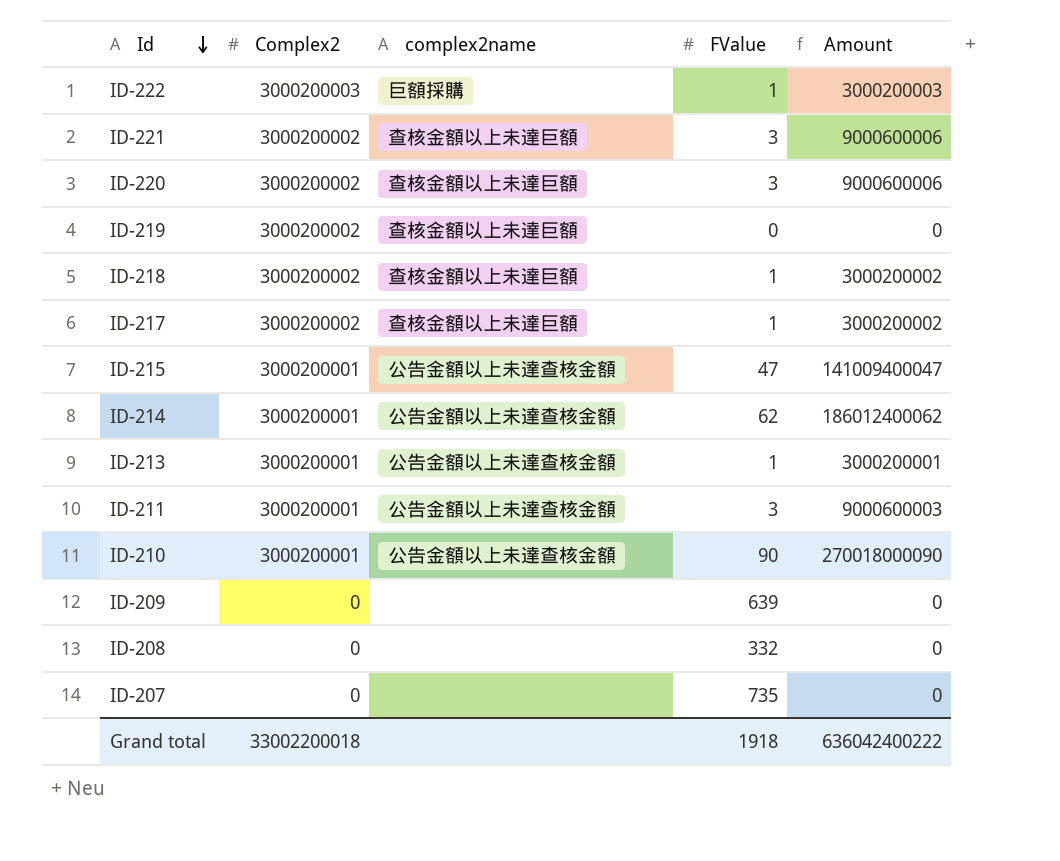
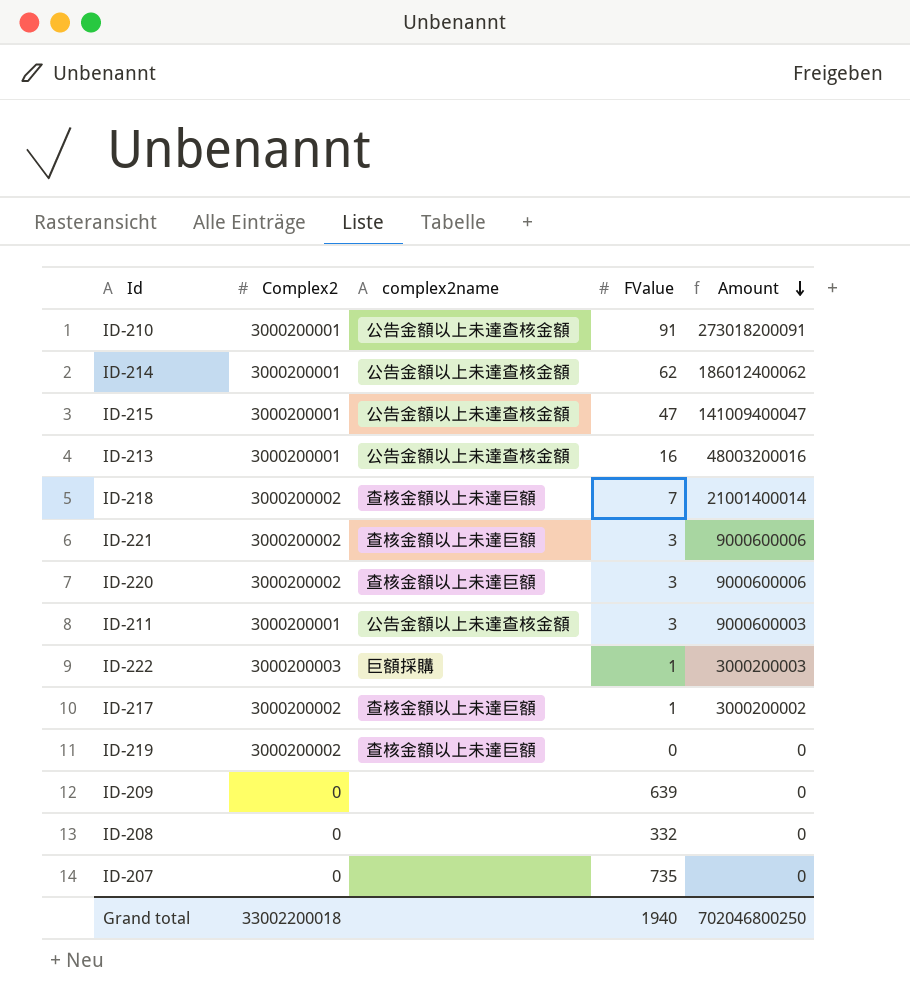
row order: Id descending -> Amount descending
ID-210 | FValue: 90 -> 91
ID-210 | Amount: 270018000090 -> 273018200091
ID-213 | FValue: 1 -> 16
ID-213 | Amount: 3000200001 -> 48003200016
ID-218 | FValue: 1 -> 7
ID-218 | Amount: 3000200002 -> 21001400014
Grand total | FValue: 1918 -> 1940
Grand total | Amount: 636042400222 -> 702046800250

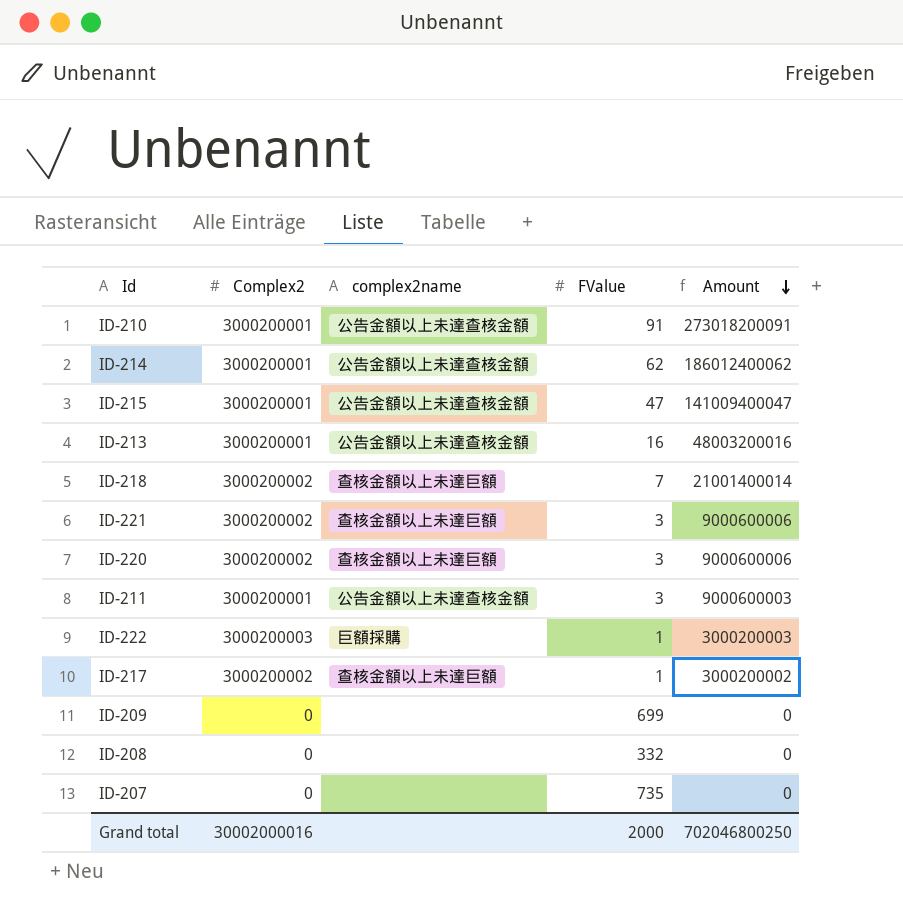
row ID-219: 3000200002 | 查核金額以上未達巨額 | 0 | 0 -> none
ID-209 | FValue: 639 -> 699
Grand total | Complex2: 33002200018 -> 30002000016
Grand total | FValue: 1940 -> 2000

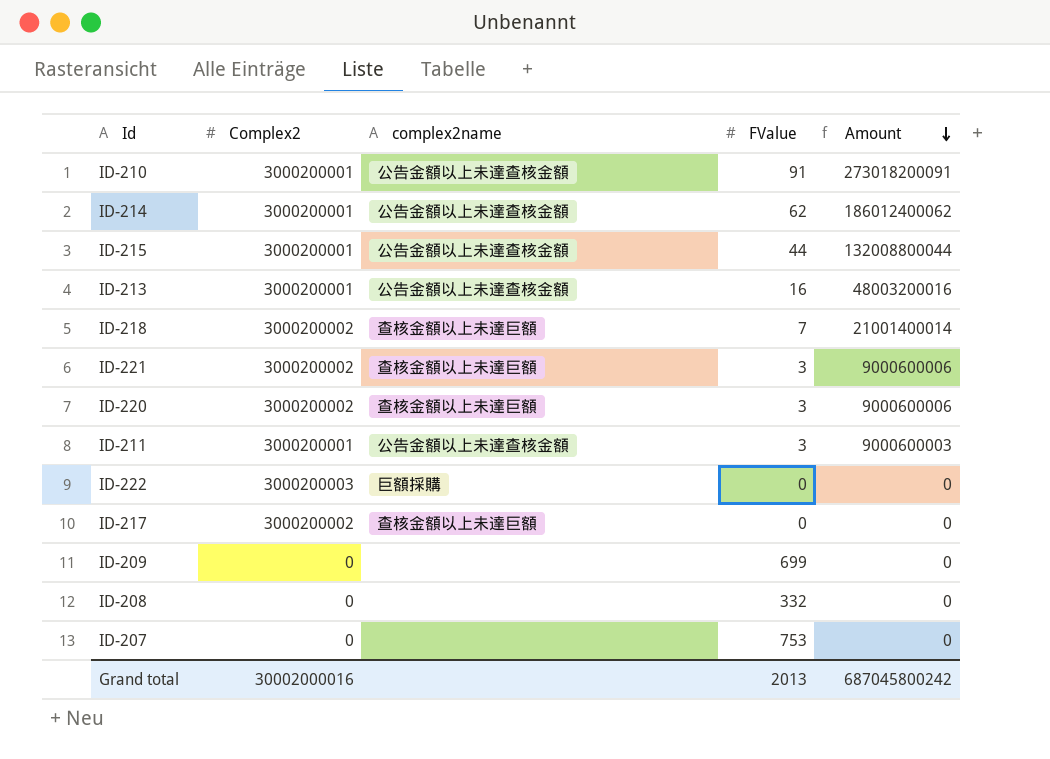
ID-215 | FValue: 47 -> 44
ID-215 | Amount: 141009400047 -> 132008800044
ID-222 | FValue: 1 -> 0
ID-222 | Amount: 3000200003 -> 0
ID-217 | FValue: 1 -> 0
ID-217 | Amount: 3000200002 -> 0
ID-207 | FValue: 735 -> 753
Grand total | FValue: 2000 -> 2013
Grand total | Amount: 702046800250 -> 687045800242

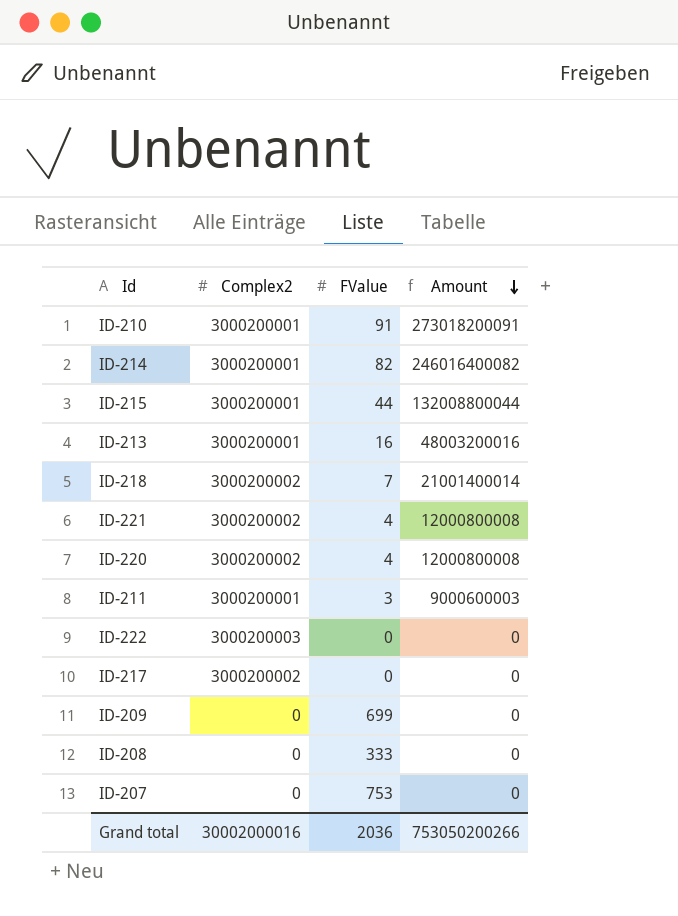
column complex2name | position: 3 -> none
ID-214 | FValue: 62 -> 82
ID-214 | Amount: 186012400062 -> 246016400082
ID-221 | FValue: 3 -> 4
ID-221 | Amount: 9000600006 -> 12000800008
ID-220 | FValue: 3 -> 4
ID-220 | Amount: 9000600006 -> 12000800008
ID-208 | FValue: 332 -> 333
Grand total | FValue: 2013 -> 2036
Grand total | Amount: 687045800242 -> 753050200266

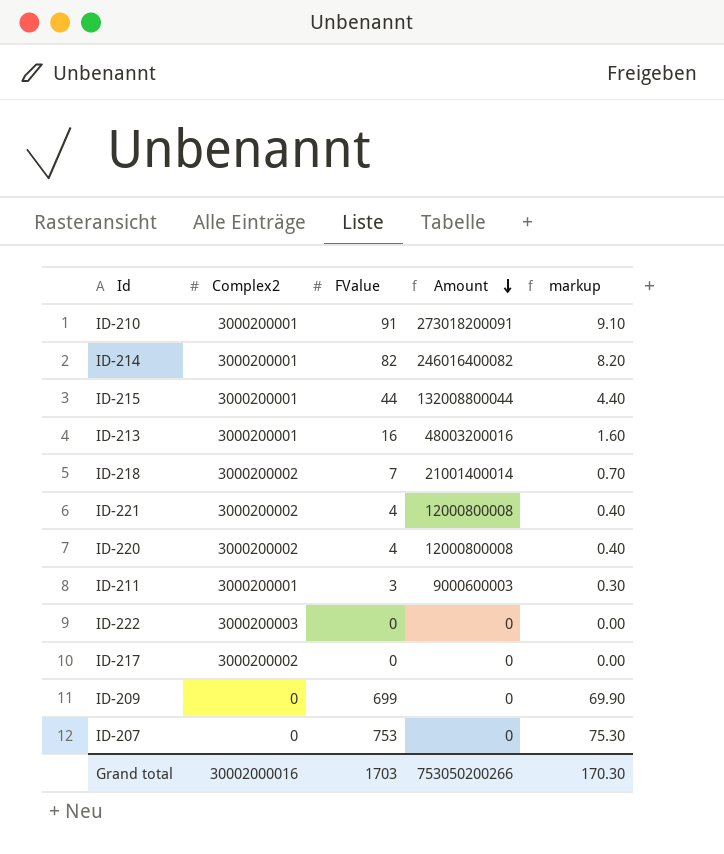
column markup | formula: none -> [FValue] * 0.1
row ID-208: 0 | 333 | 0 -> none
Grand total | FValue: 2036 -> 1703

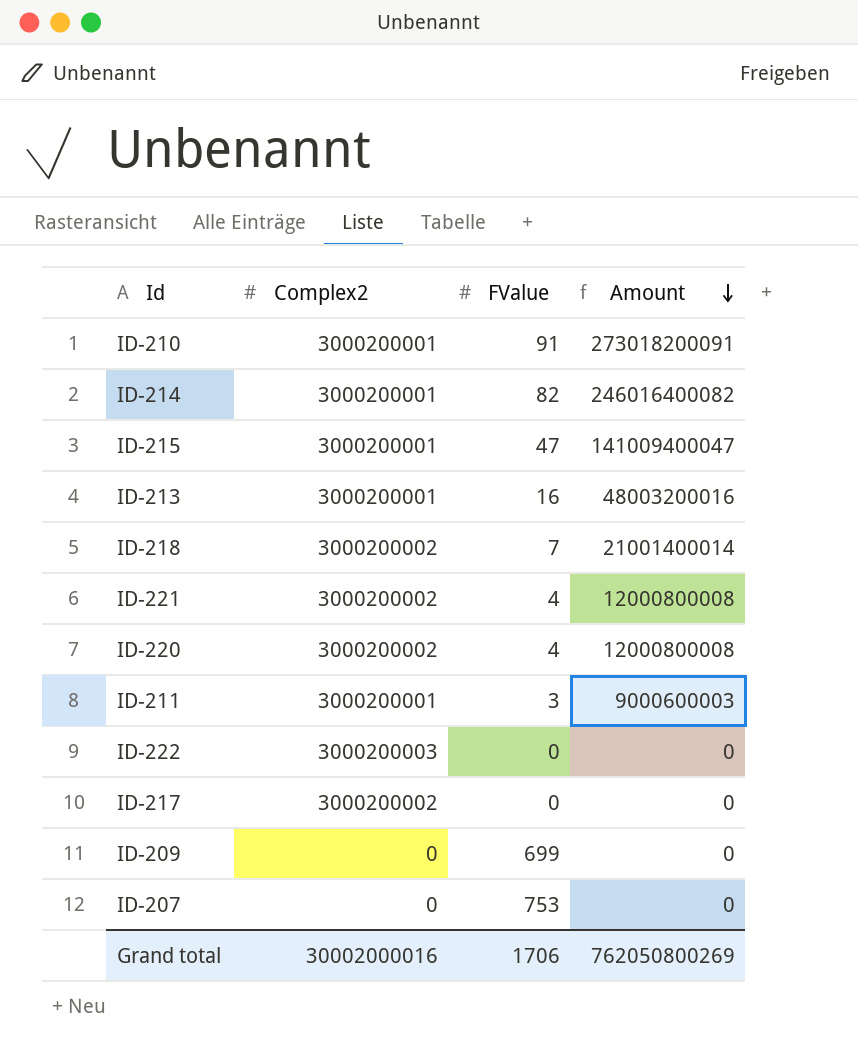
column markup | formula: [FValue] * 0.1 -> none
ID-215 | FValue: 44 -> 47
ID-215 | Amount: 132008800044 -> 141009400047
Grand total | FValue: 1703 -> 1706
Grand total | Amount: 753050200266 -> 762050800269

